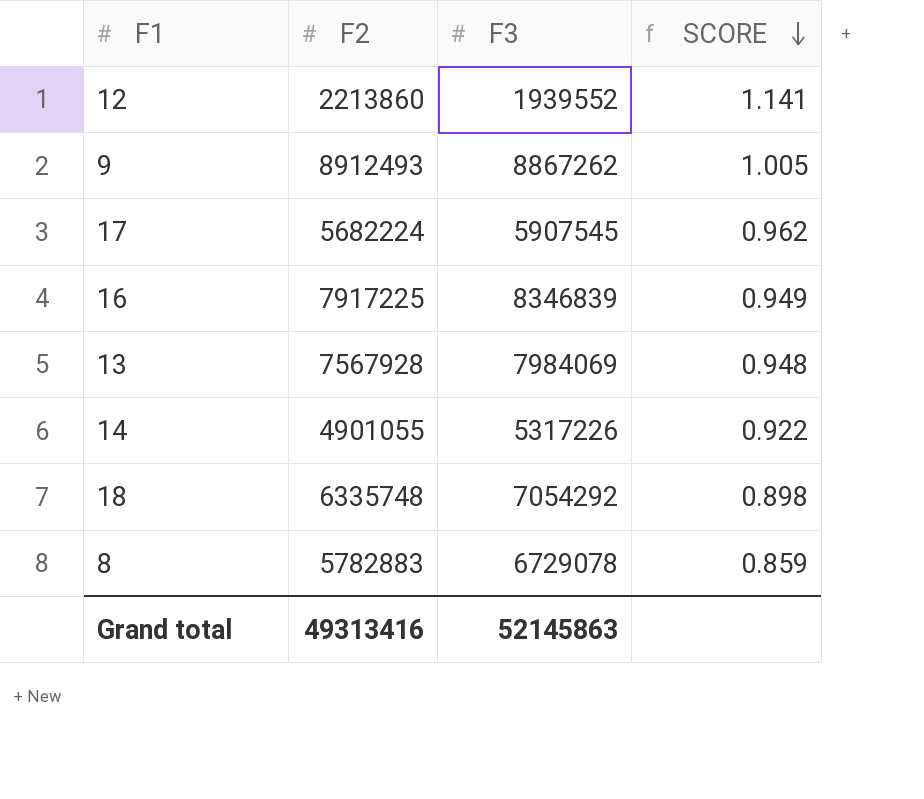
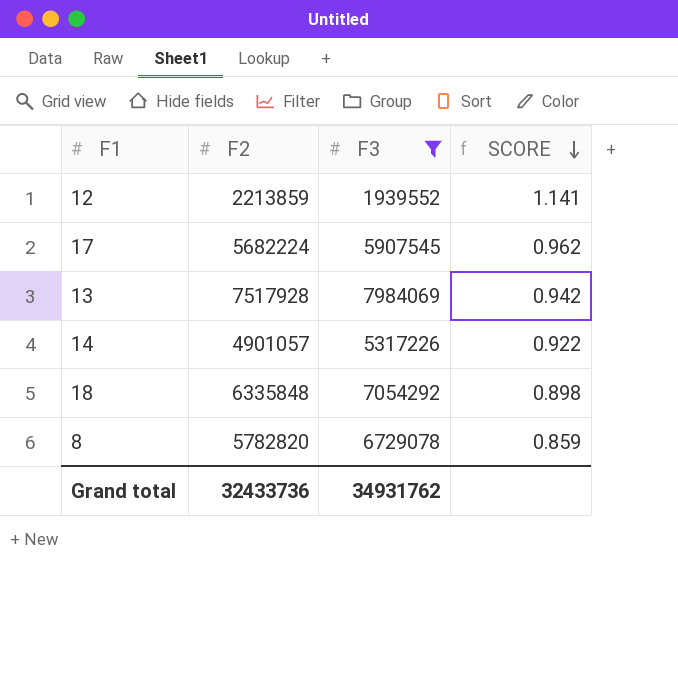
filter: none -> F3 <= 7984069
12 | F2: 2213860 -> 2213859
13 | F2: 7567928 -> 7517928
13 | SCORE: 0.948 -> 0.942
14 | F2: 4901055 -> 4901057
18 | F2: 6335748 -> 6335848
8 | F2: 5782883 -> 5782820
Grand total | F2: 49313416 -> 32433736
Grand total | F3: 52145863 -> 34931762

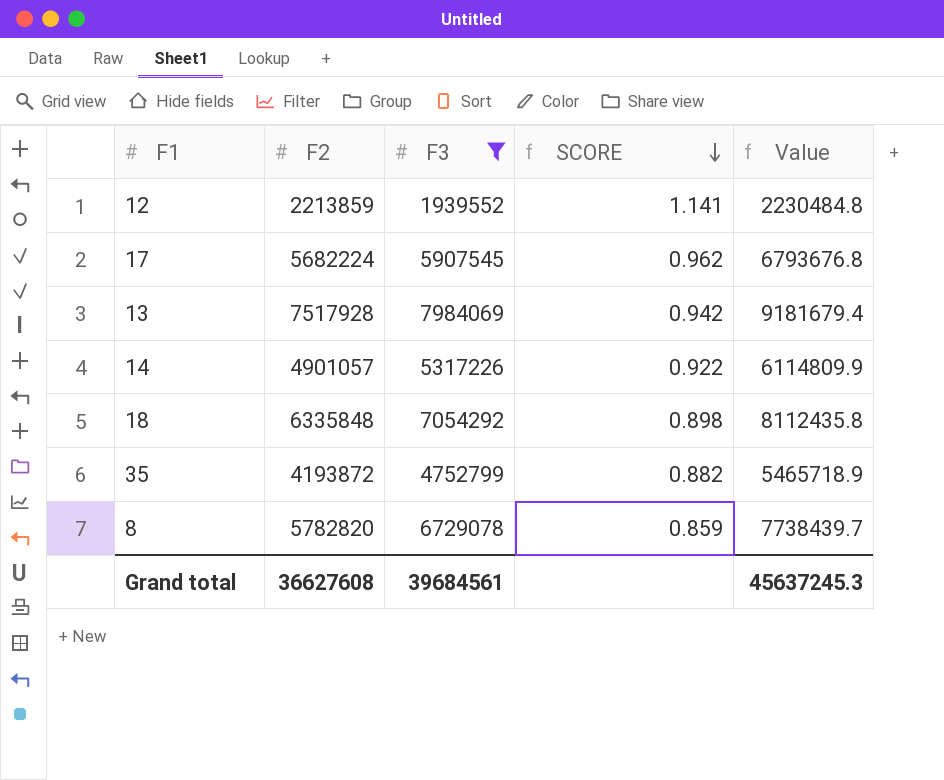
column Value | formula: none -> [F3] * 1.15
row 35: none -> 4193872 | 4752799 | 0.882 | 5465718.9
Grand total | F2: 32433736 -> 36627608
Grand total | F3: 34931762 -> 39684561

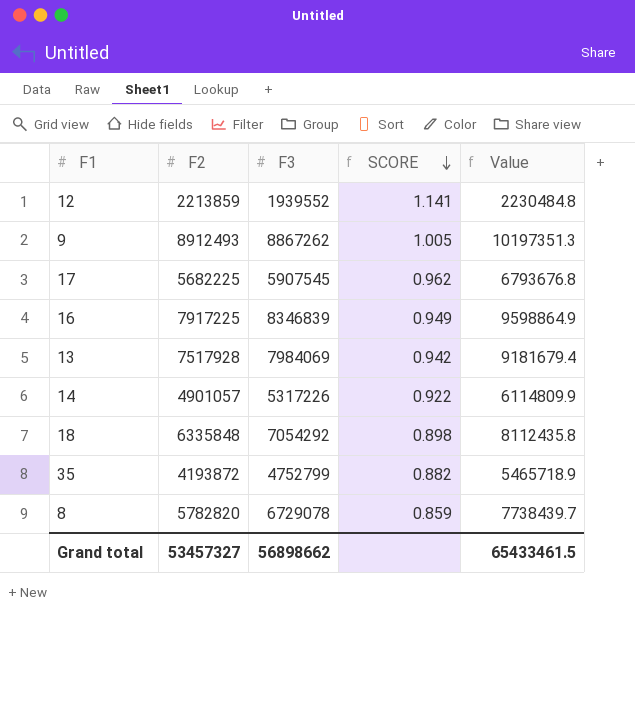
filter: F3 <= 7984069 -> none
17 | F2: 5682224 -> 5682225
Grand total | F2: 36627608 -> 53457327
Grand total | F3: 39684561 -> 56898662
Grand total | Value: 45637245.3 -> 65433461.5

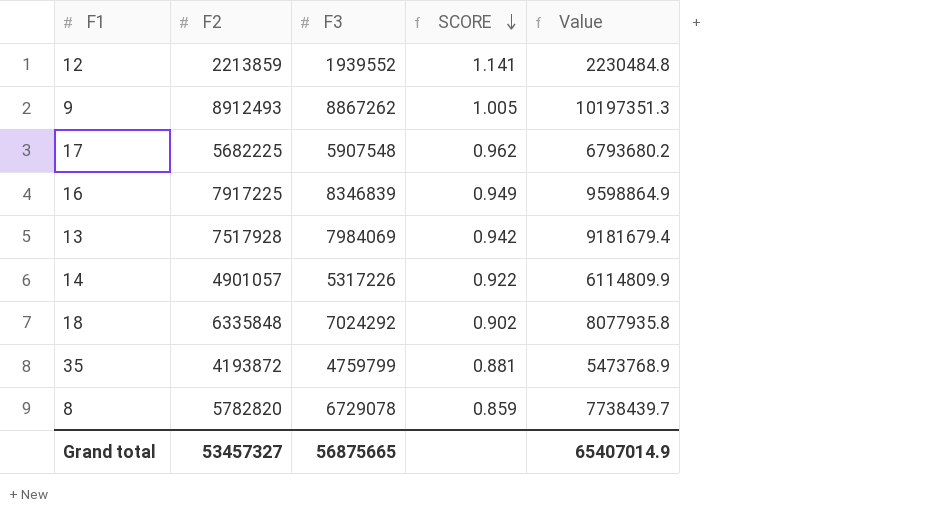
17 | F3: 5907545 -> 5907548
17 | Value: 6793676.8 -> 6793680.2
18 | F3: 7054292 -> 7024292
18 | SCORE: 0.898 -> 0.902
18 | Value: 8112435.8 -> 8077935.8
35 | F3: 4752799 -> 4759799
35 | SCORE: 0.882 -> 0.881
35 | Value: 5465718.9 -> 5473768.9
Grand total | F3: 56898662 -> 56875665
Grand total | Value: 65433461.5 -> 65407014.9

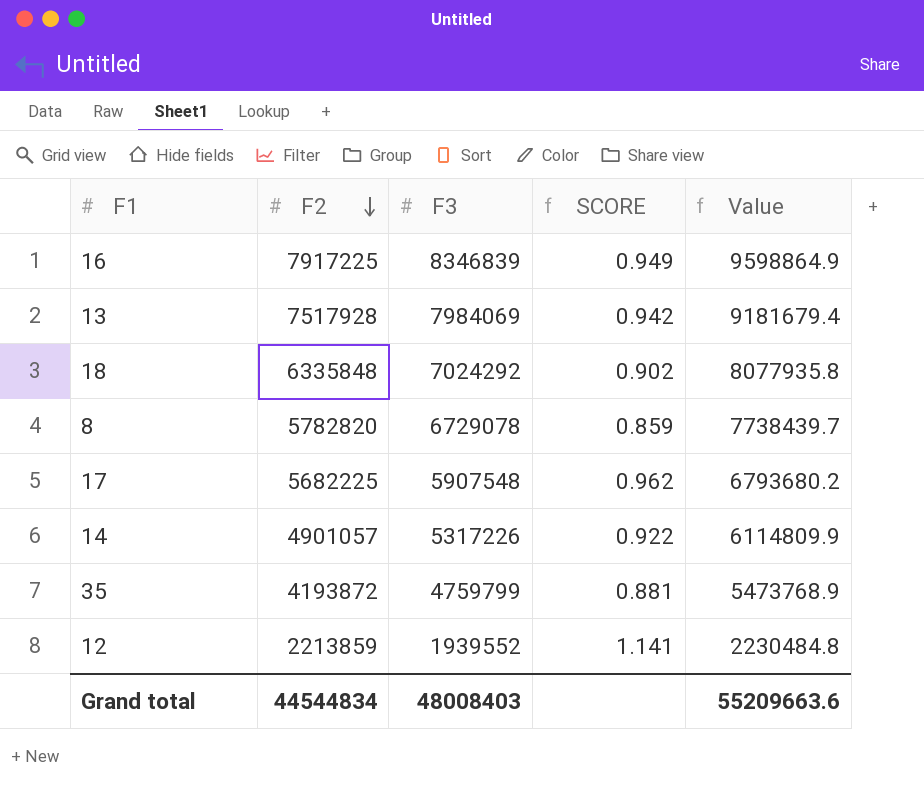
row order: SCORE descending -> F2 descending
row 9: 8912493 | 8867262 | 1.005 | 10197351.3 -> none
Grand total | F2: 53457327 -> 44544834
Grand total | F3: 56875665 -> 48008403
Grand total | Value: 65407014.9 -> 55209663.6

